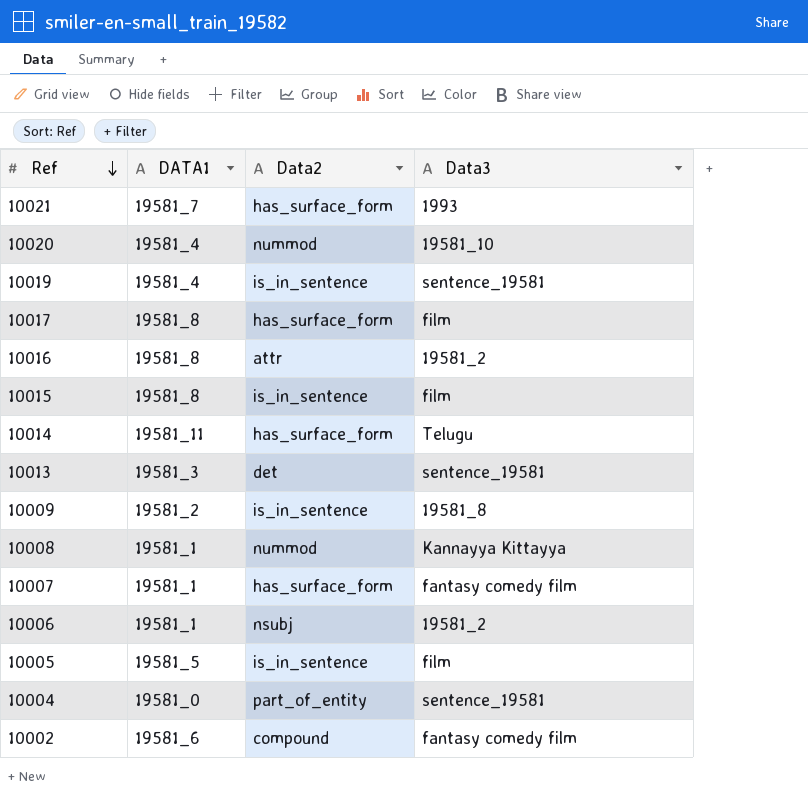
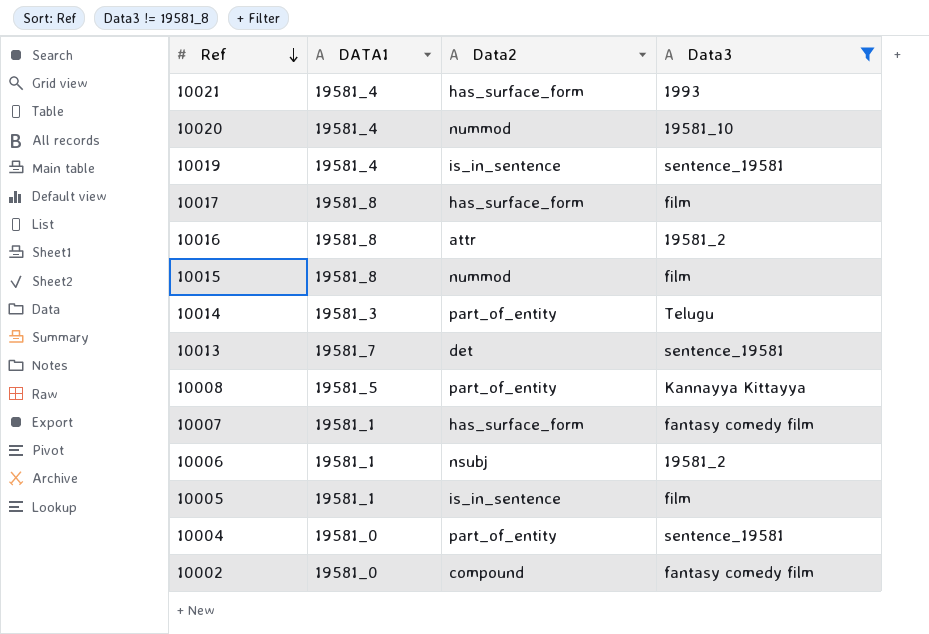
filter: none -> Data3 != 19581_8
10021 | DATA1: 19581_7 -> 19581_4
10015 | Data2: is_in_sentence -> nummod
10014 | DATA1: 19581_11 -> 19581_3
10014 | Data2: has_surface_form -> part_of_entity
10013 | DATA1: 19581_3 -> 19581_7
10008 | DATA1: 19581_1 -> 19581_5
10008 | Data2: nummod -> part_of_entity
10005 | DATA1: 19581_5 -> 19581_1
10002 | DATA1: 19581_6 -> 19581_0

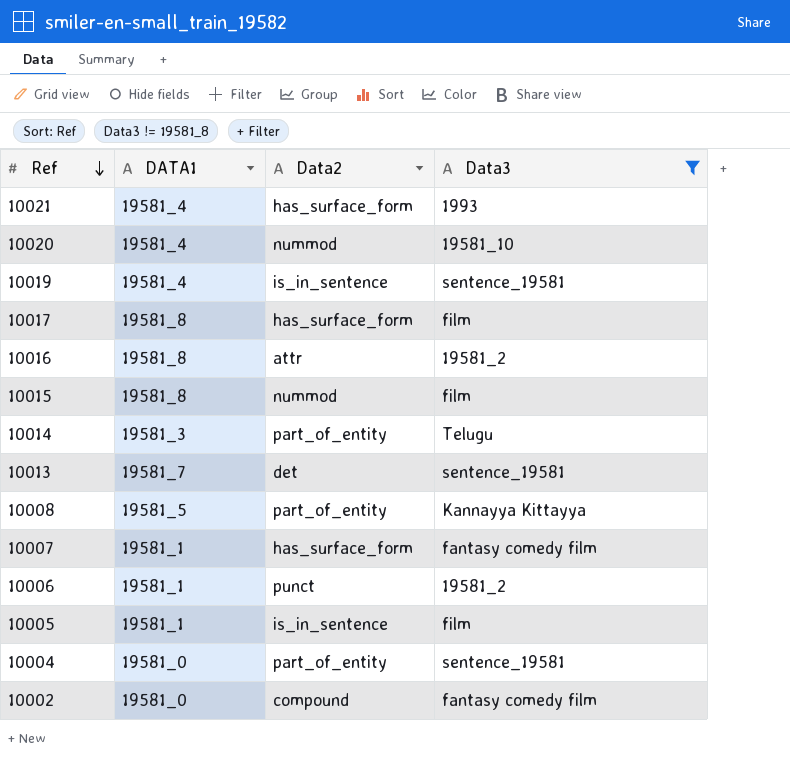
10006 | Data2: nsubj -> punct

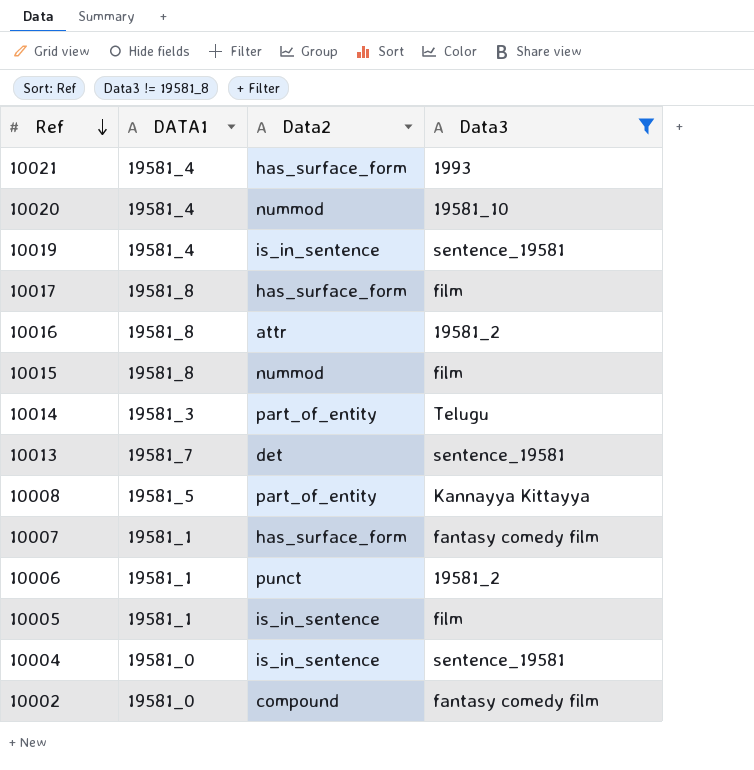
10004 | Data2: part_of_entity -> is_in_sentence

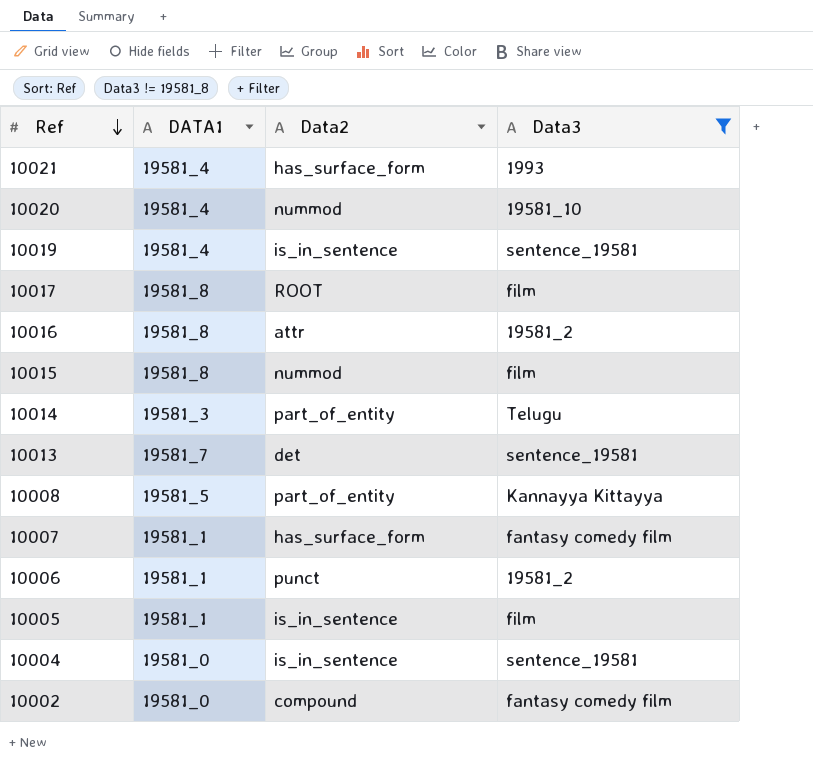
10017 | Data2: has_surface_form -> ROOT

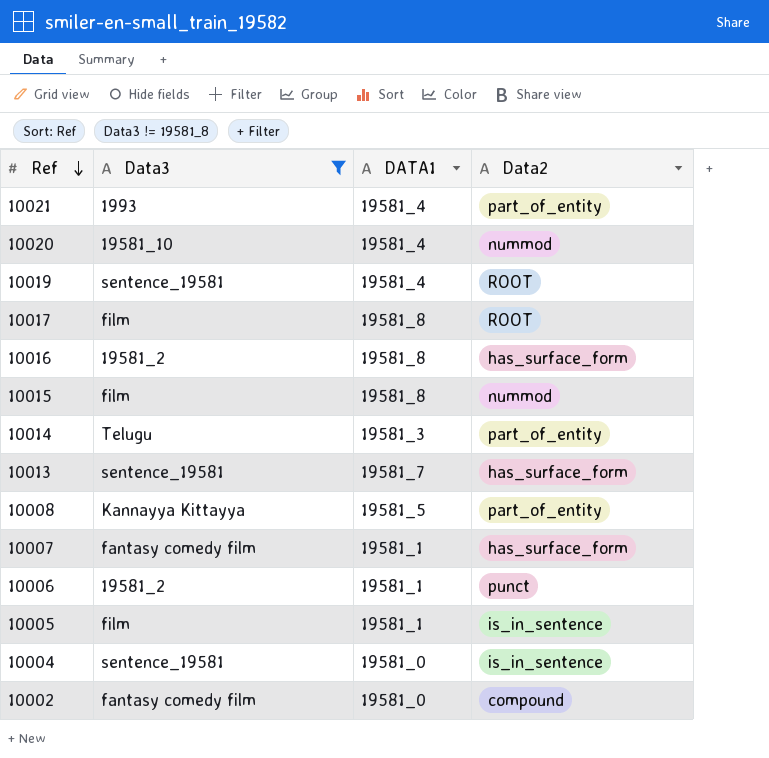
column Data3 | position: 4 -> 2
10021 | Data2: has_surface_form -> part_of_entity
10019 | Data2: is_in_sentence -> ROOT
10016 | Data2: attr -> has_surface_form
10013 | Data2: det -> has_surface_form

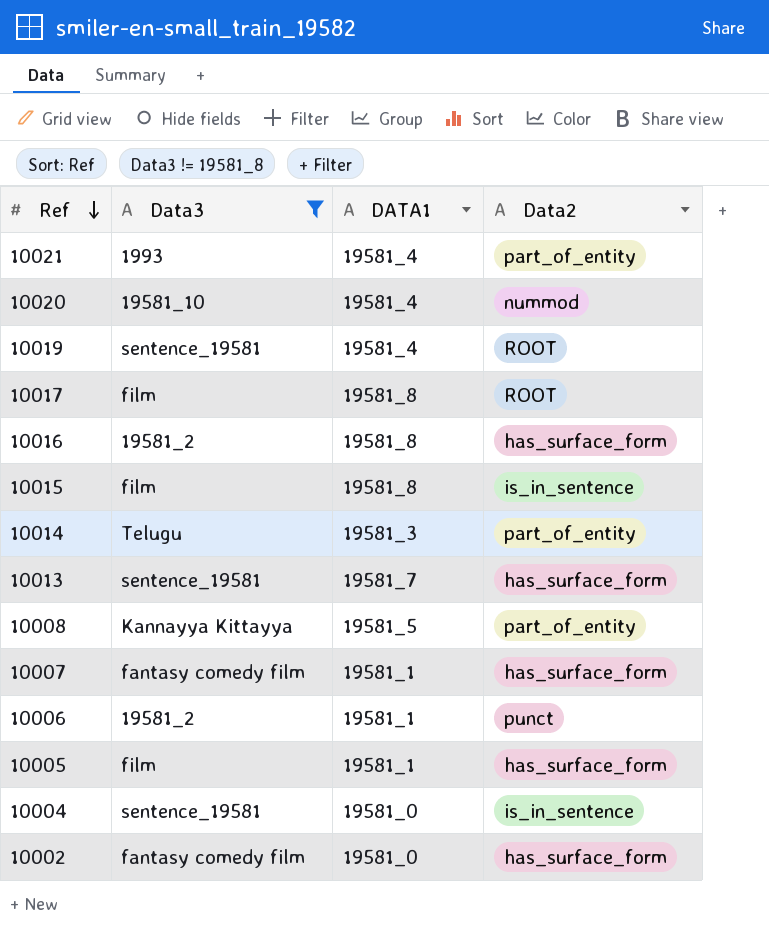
10015 | Data2: nummod -> is_in_sentence
10005 | Data2: is_in_sentence -> has_surface_form
10002 | Data2: compound -> has_surface_form

